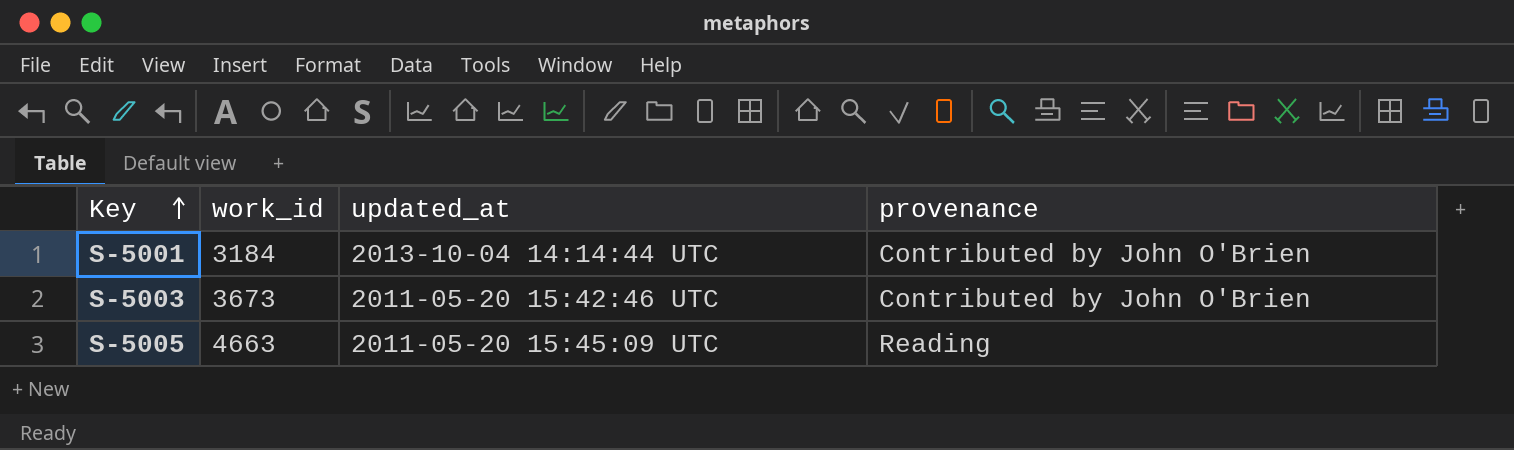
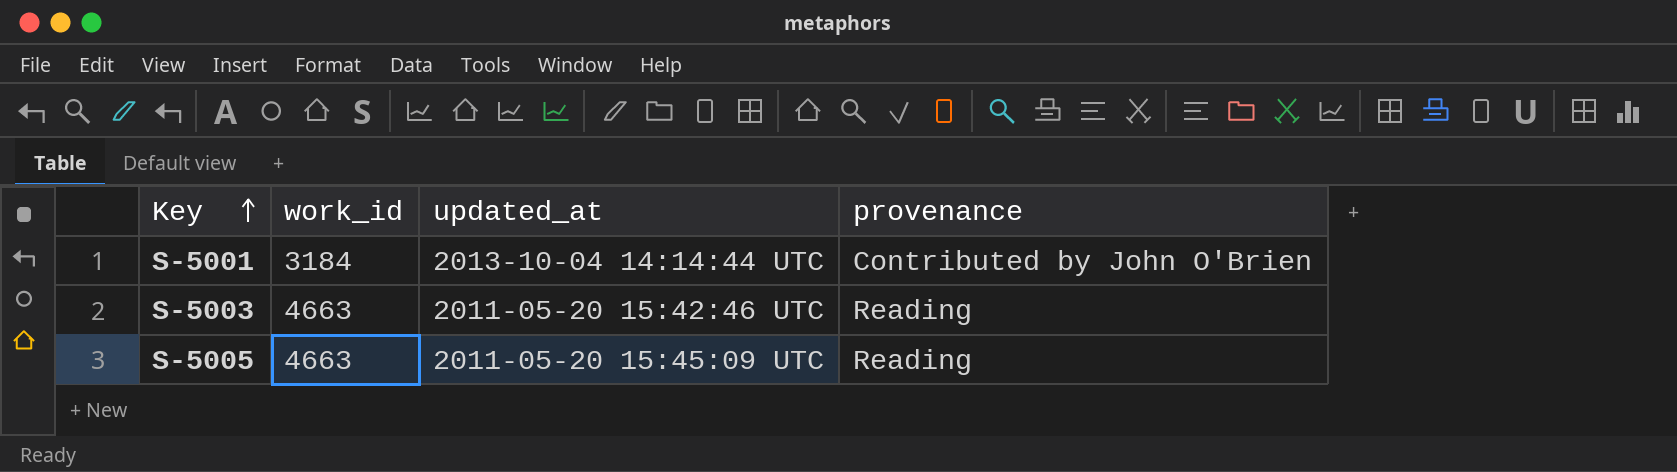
S-5003 | work_id: 3673 -> 4663
S-5003 | provenance: Contributed by John O'Brien -> Reading

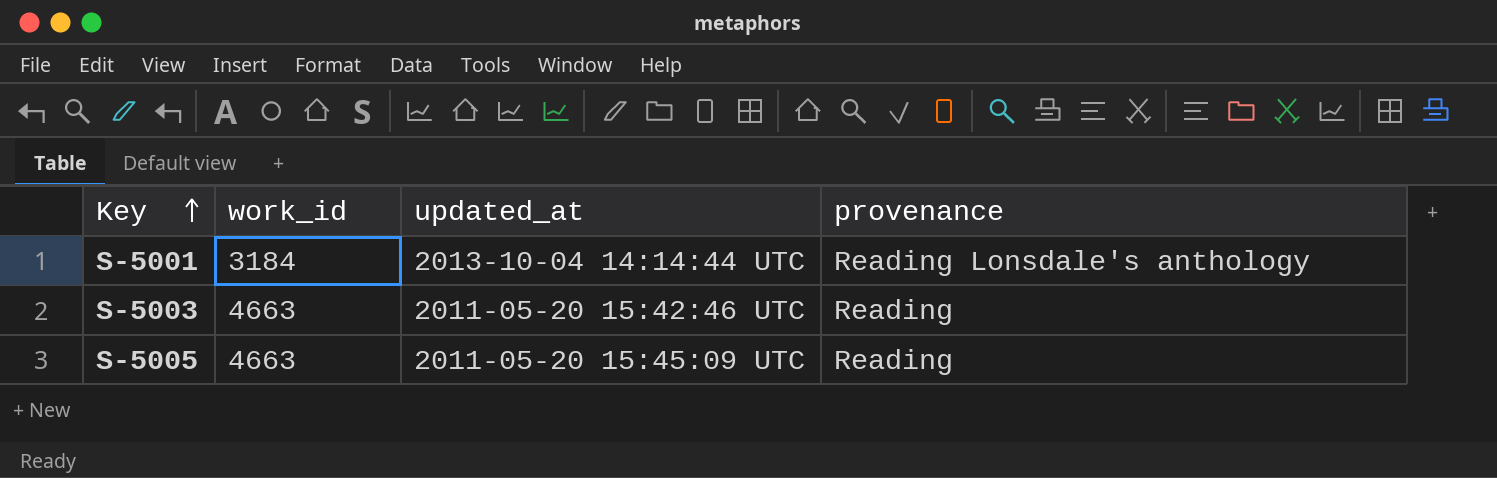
S-5001 | provenance: Contributed by John O'Brien -> Reading Lonsdale's anthology

